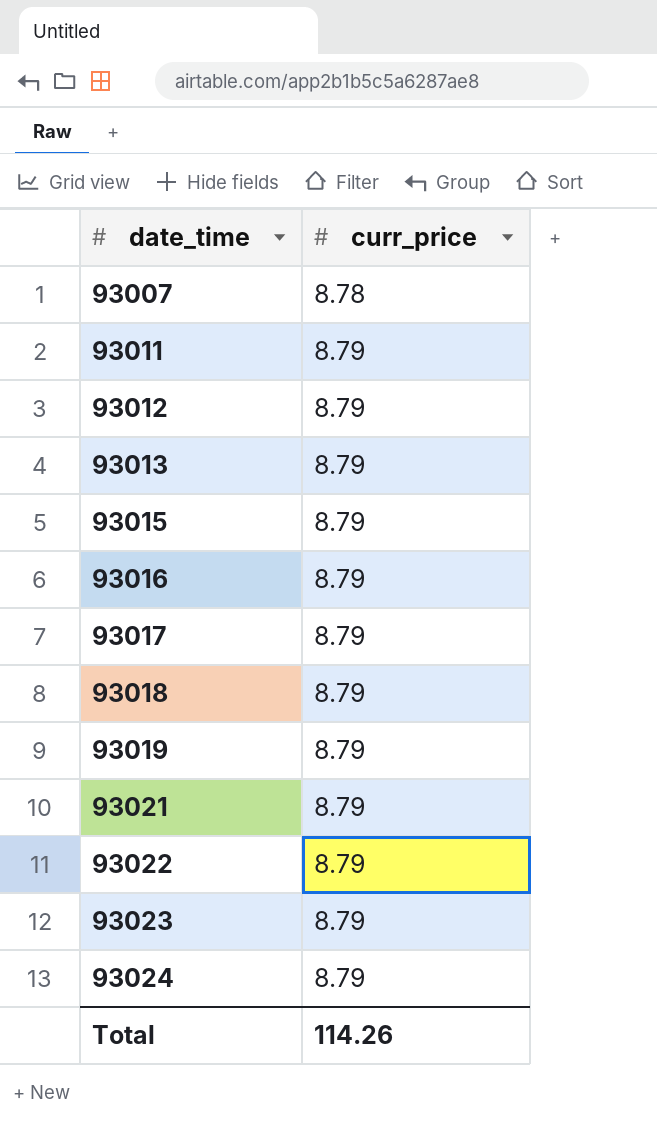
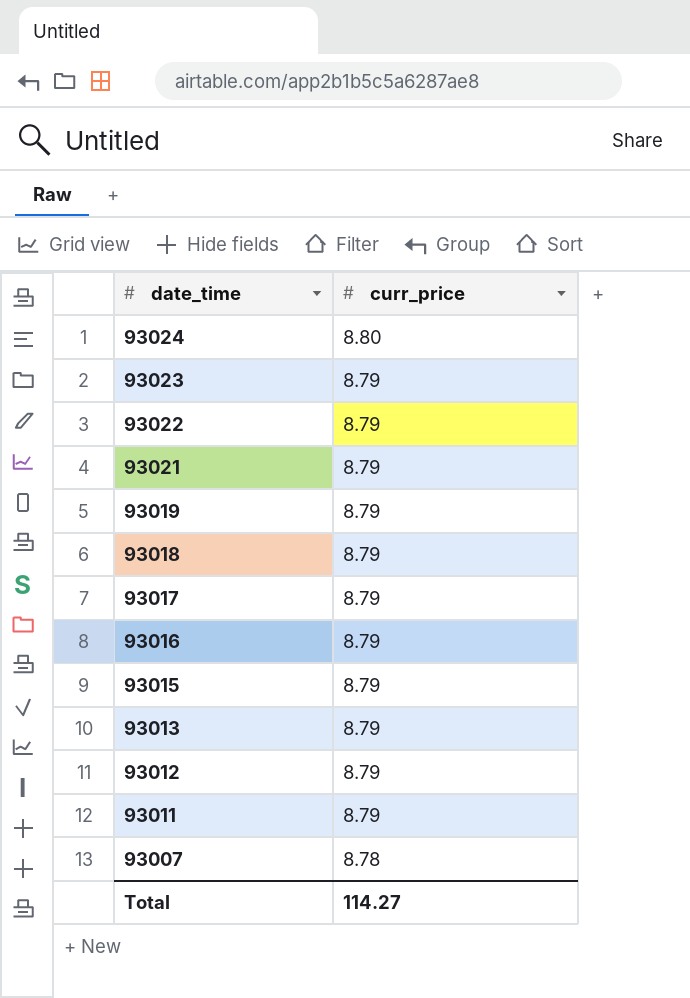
row order: date_time ascending -> date_time descending
93024 | curr_price: 8.79 -> 8.80
Total | curr_price: 114.26 -> 114.27

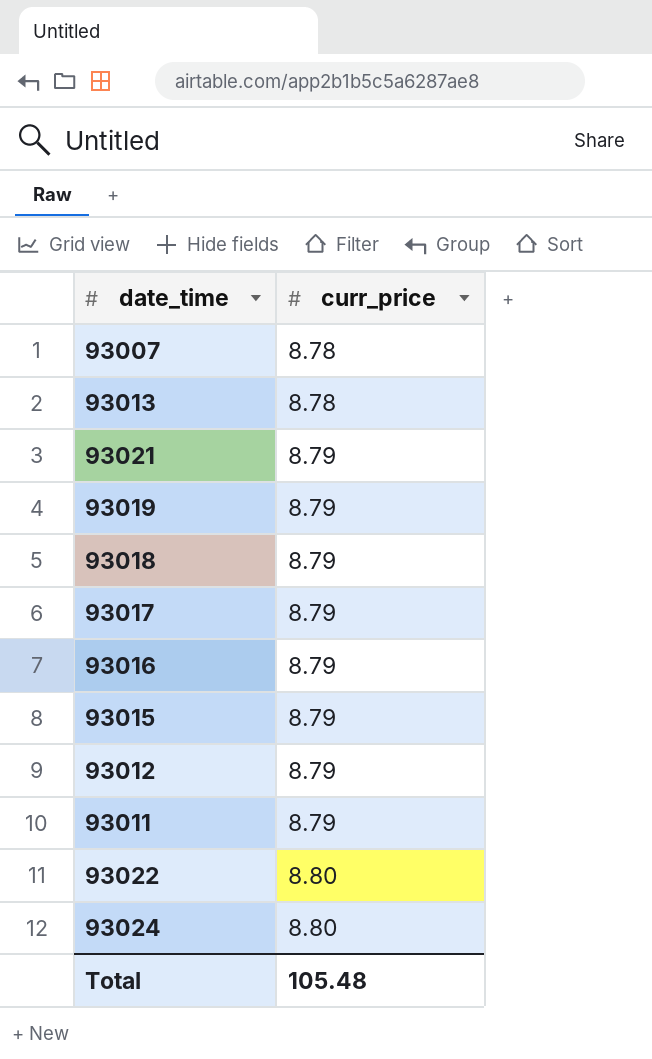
row order: date_time descending -> curr_price ascending
row 93023: 8.79 -> none
93013 | curr_price: 8.79 -> 8.78
93022 | curr_price: 8.79 -> 8.80
Total | curr_price: 114.27 -> 105.48

